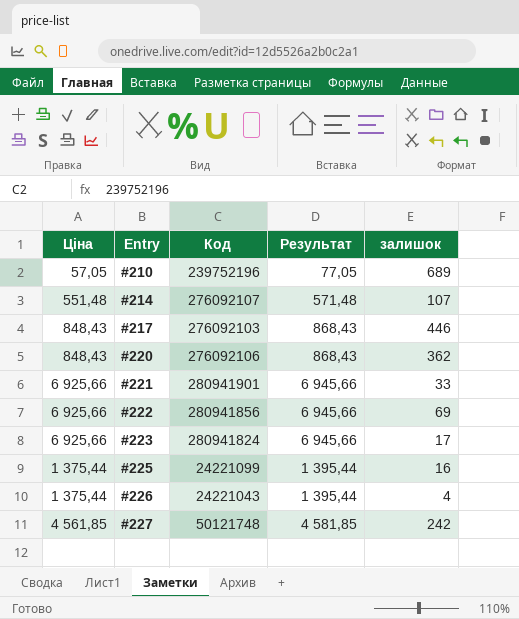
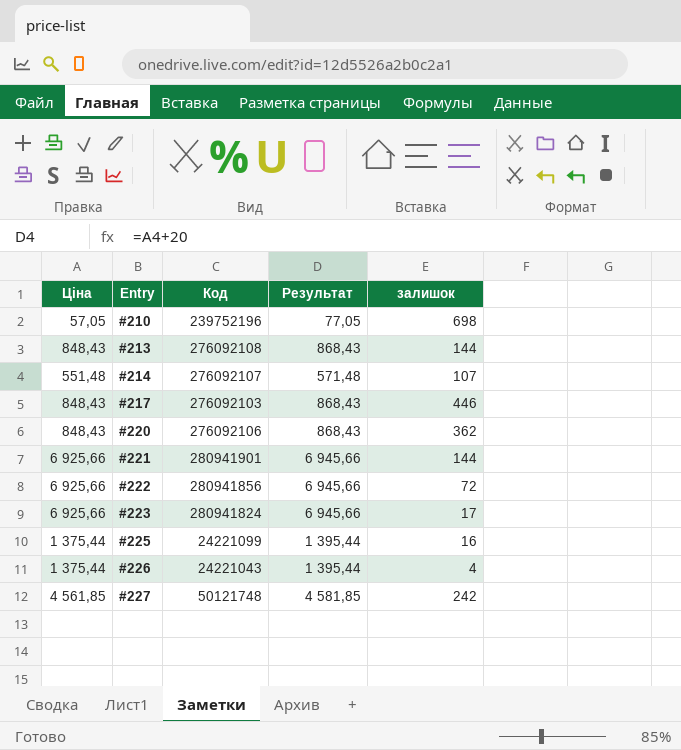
#210 | залишок: 689 -> 698
row #213: none -> 848,43 | 276092108 | 868,43 | 144
#221 | залишок: 33 -> 144
#222 | залишок: 69 -> 72

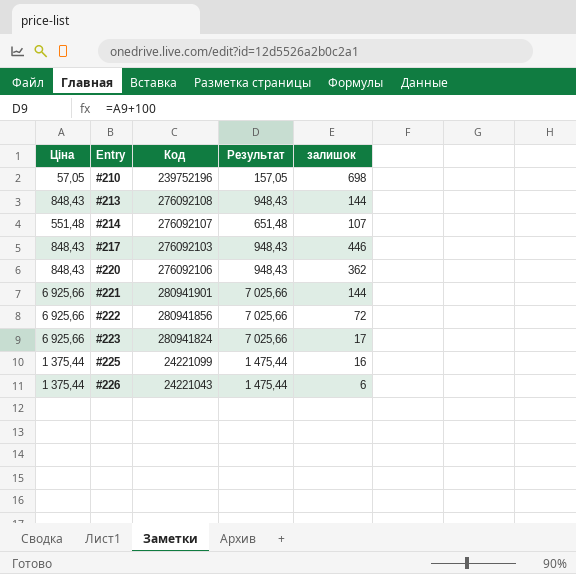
column Результат | formula: [Ціна] + 20 -> [Ціна] + 100
row #227: 4 561,85 | 50121748 | 4 581,85 | 242 -> none
#226 | залишок: 4 -> 6

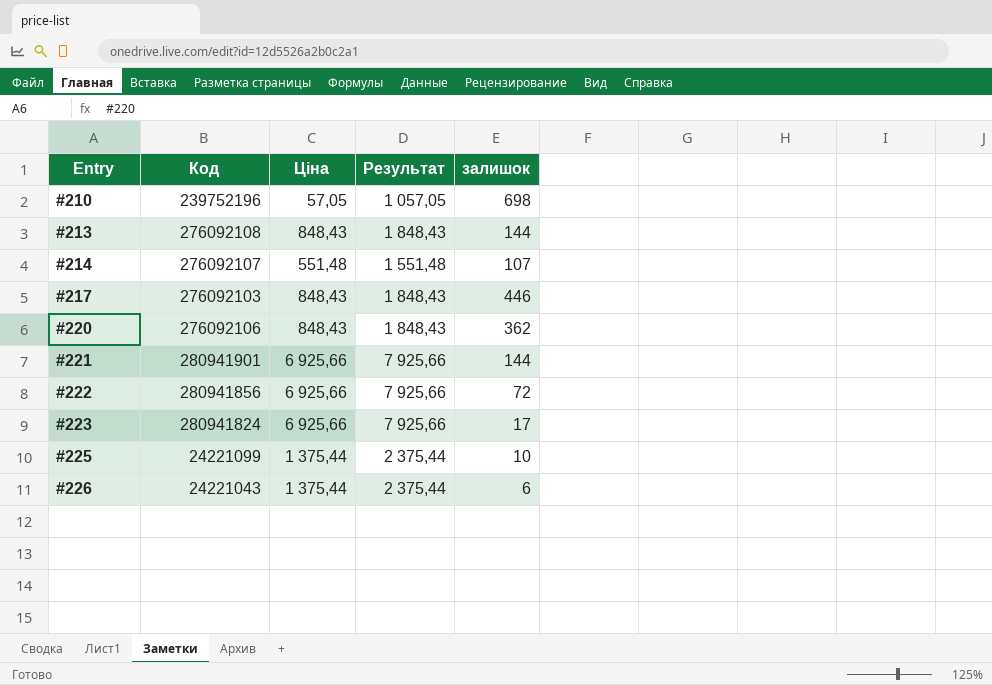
column Ціна | position: 1 -> 3
column Результат | formula: [Ціна] + 100 -> [Ціна] + 1000
#225 | залишок: 16 -> 10

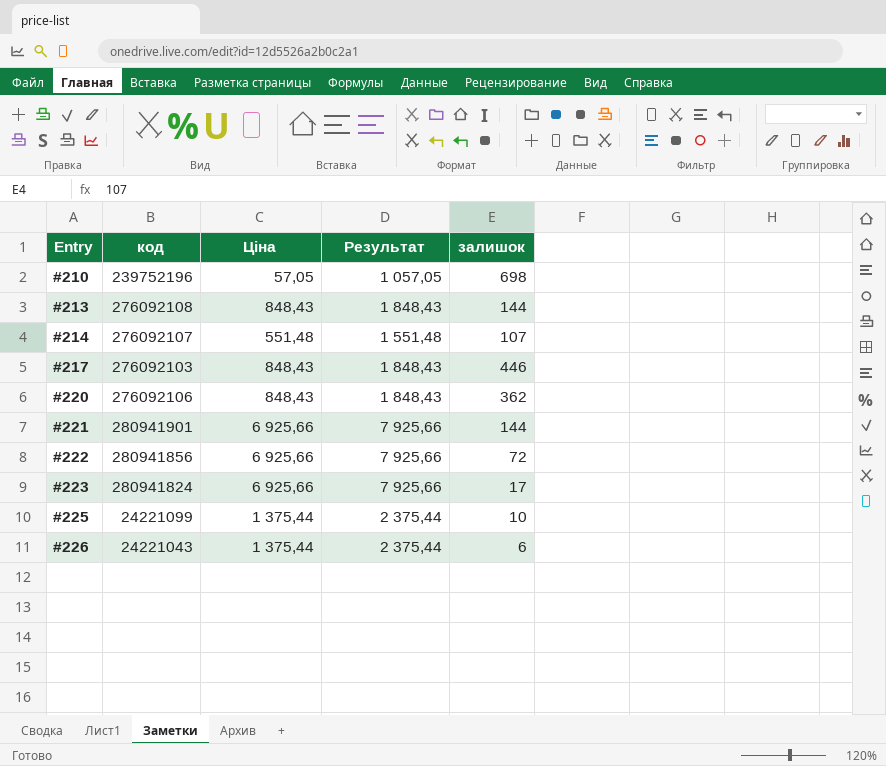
column name: Код -> код

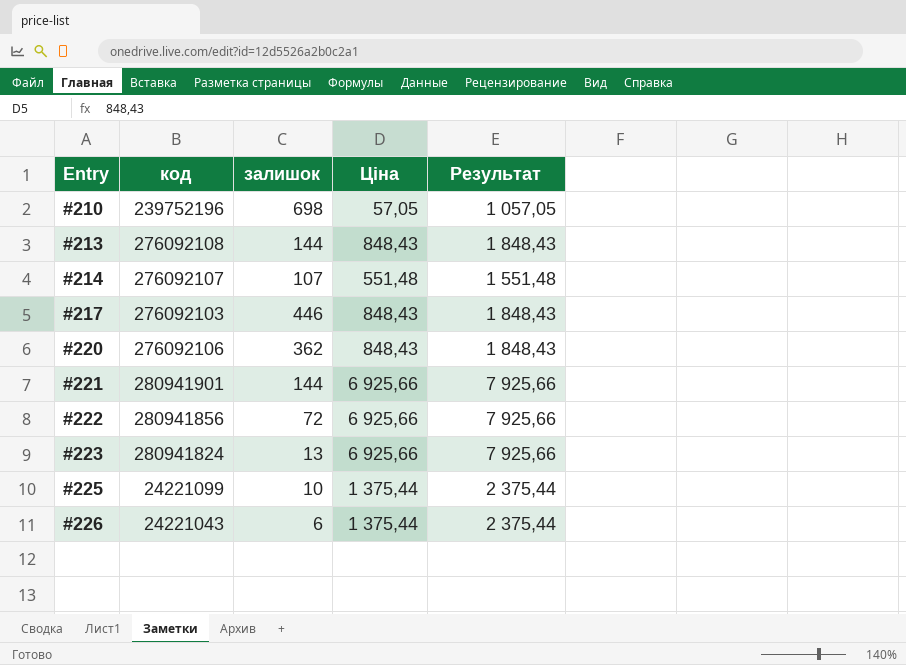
column залишок | position: 5 -> 3
#223 | залишок: 17 -> 13

